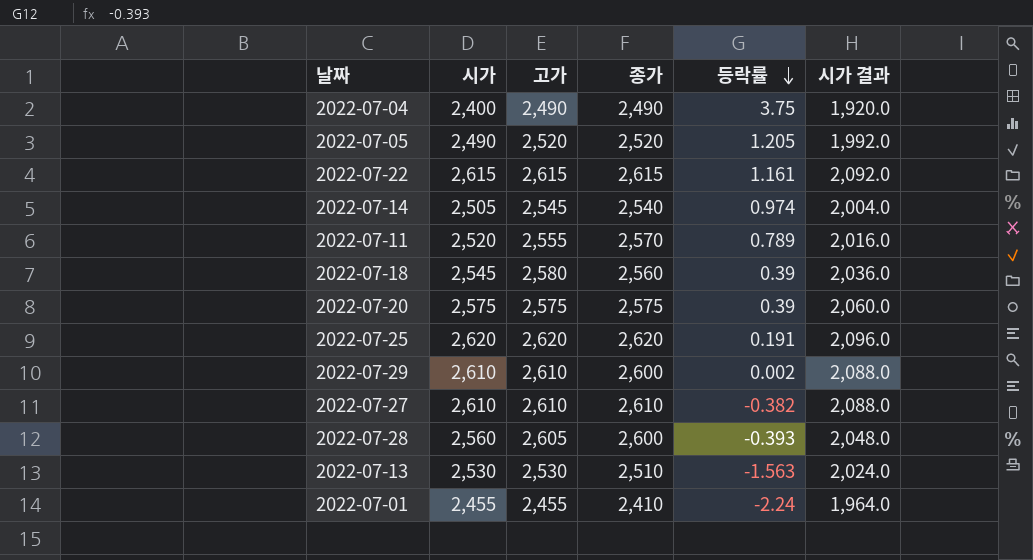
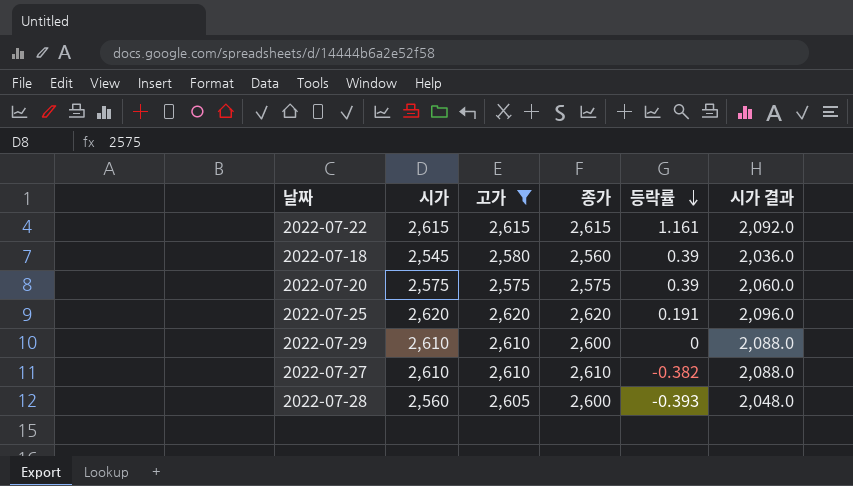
filter: none -> 고가 >= 2,575
2022-07-29 | 등락률: 0.002 -> 0

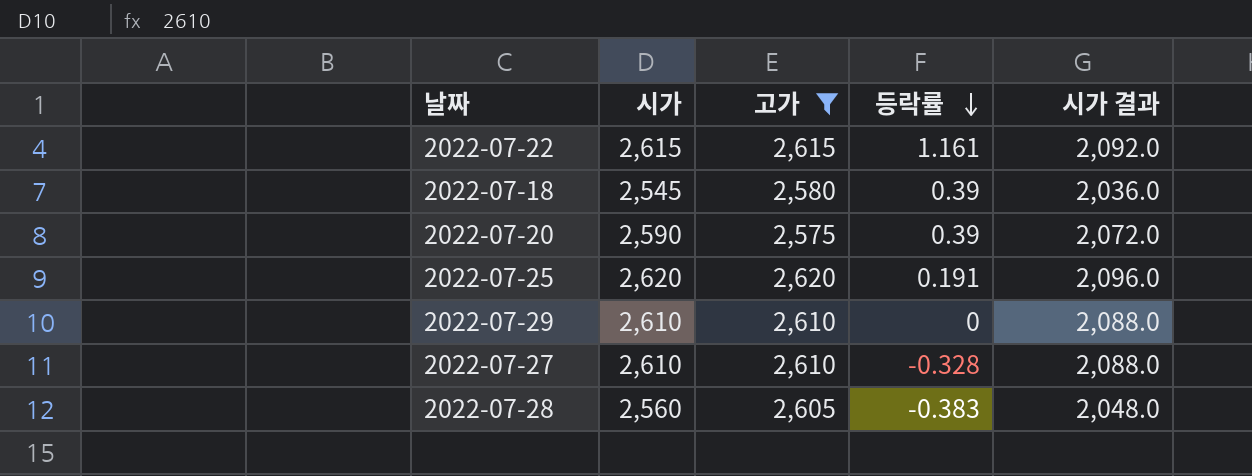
column 종가 | position: 4 -> none
2022-07-20 | 시가: 2,575 -> 2,590
2022-07-20 | 시가 결과: 2,060.0 -> 2,072.0
2022-07-27 | 등락률: -0.382 -> -0.328
2022-07-28 | 등락률: -0.393 -> -0.383

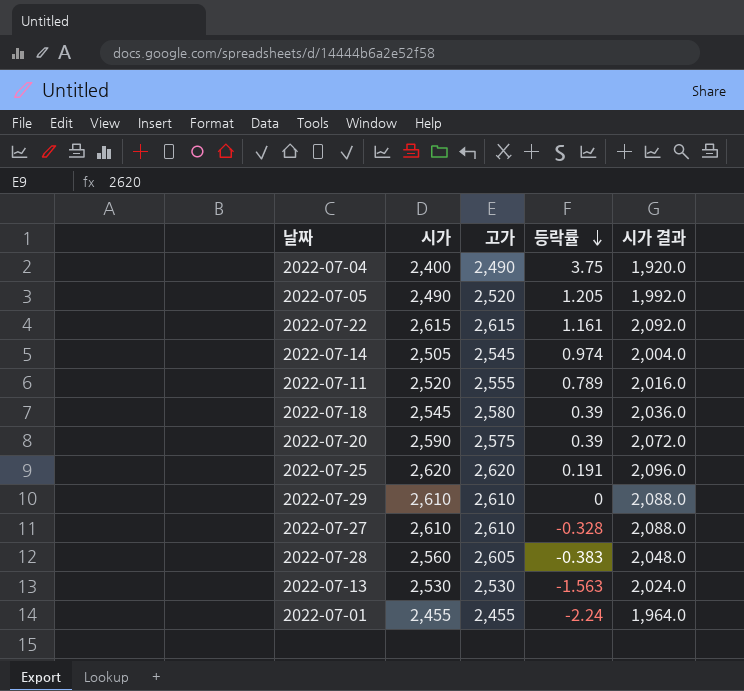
filter: 고가 >= 2,575 -> none

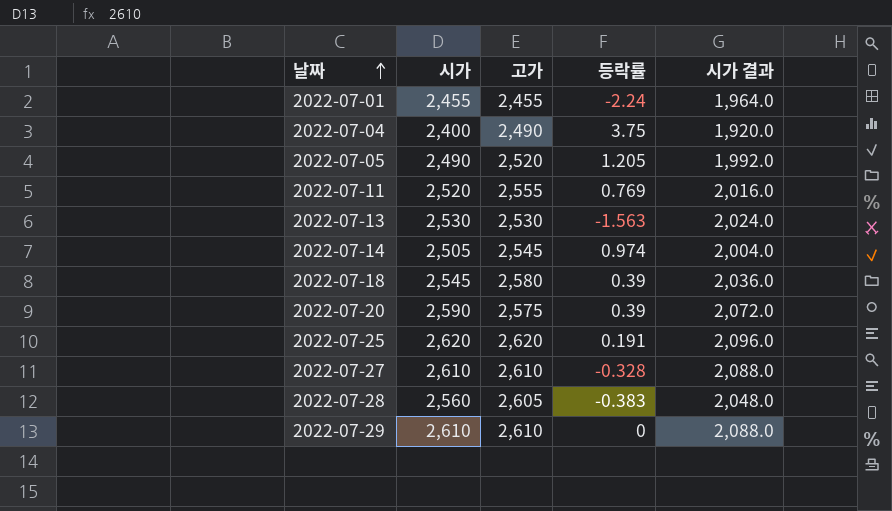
row order: 등락률 descending -> 날짜 ascending
row 2022-07-22: 2,615 | 2,615 | 1.161 | 2,092.0 -> none
2022-07-11 | 등락률: 0.789 -> 0.769

